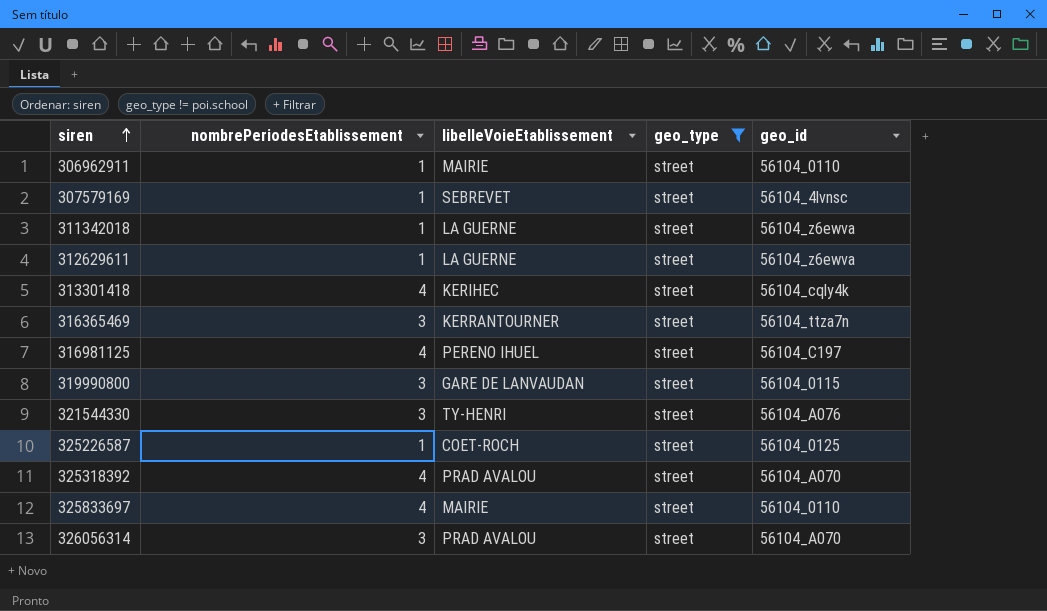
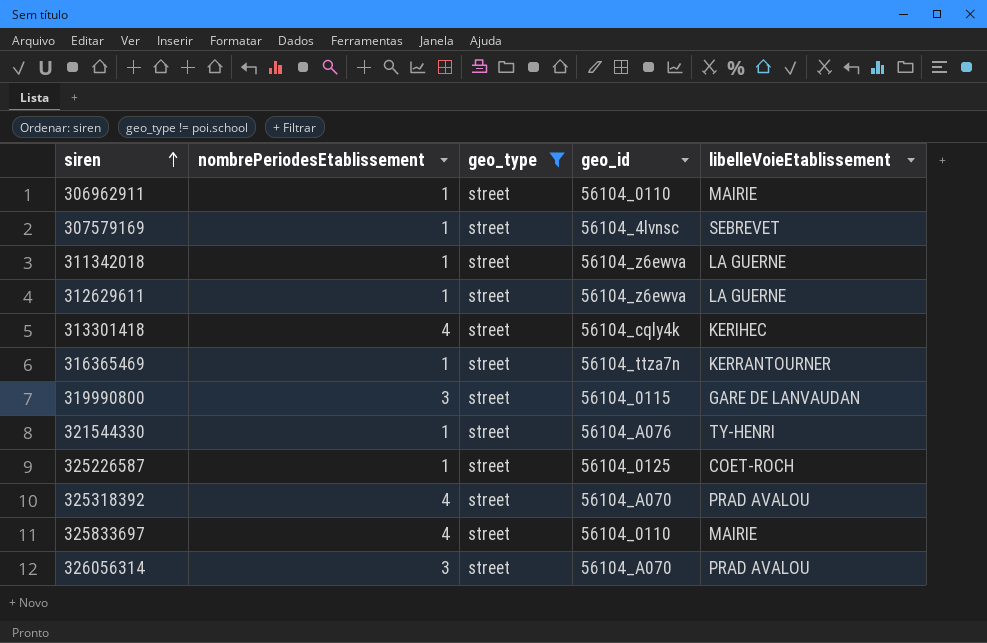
column libelleVoieEtablissement | position: 3 -> 5
row 316981125: 4 | PERENO IHUEL | street | 56104_C197 -> none
316365469 | nombrePeriodesEtablissement: 3 -> 1
321544330 | nombrePeriodesEtablissement: 3 -> 1

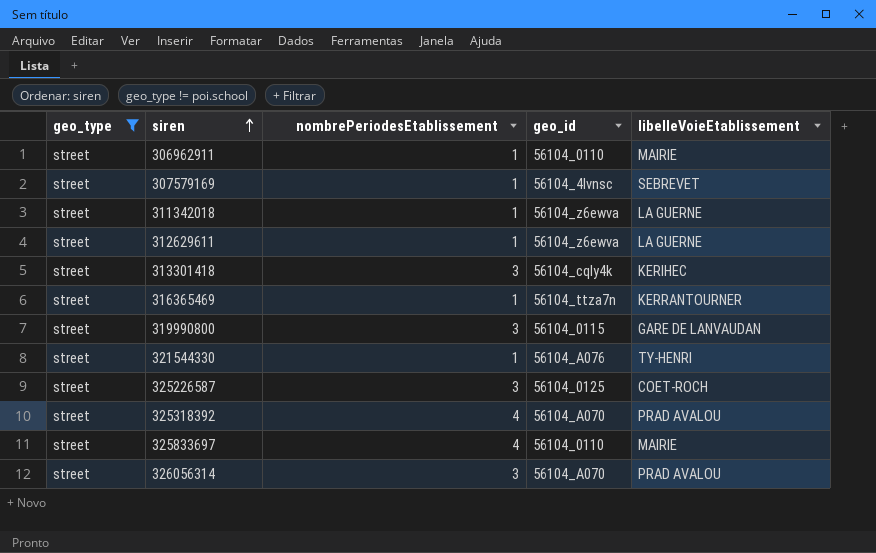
column geo_type | position: 3 -> 1
313301418 | nombrePeriodesEtablissement: 4 -> 3
325226587 | nombrePeriodesEtablissement: 1 -> 3

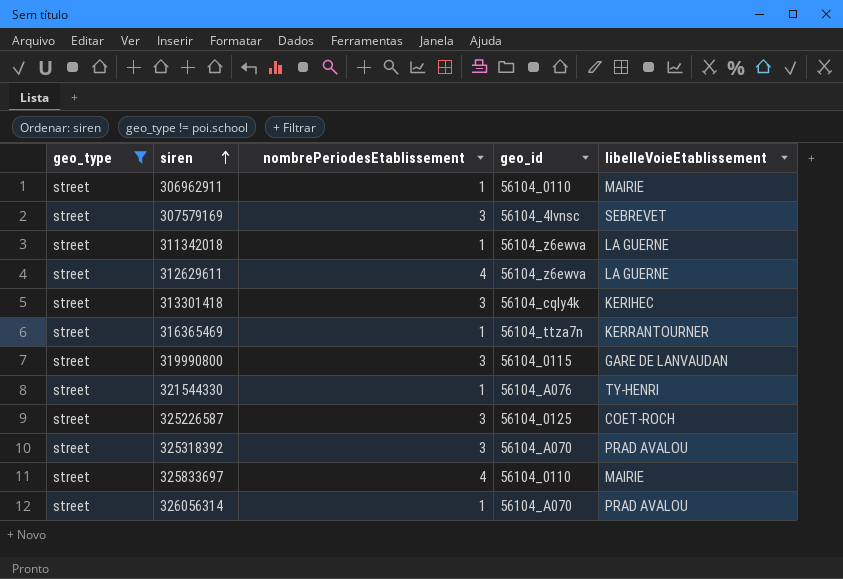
307579169 | nombrePeriodesEtablissement: 1 -> 3
312629611 | nombrePeriodesEtablissement: 1 -> 4
325318392 | nombrePeriodesEtablissement: 4 -> 3
326056314 | nombrePeriodesEtablissement: 3 -> 1

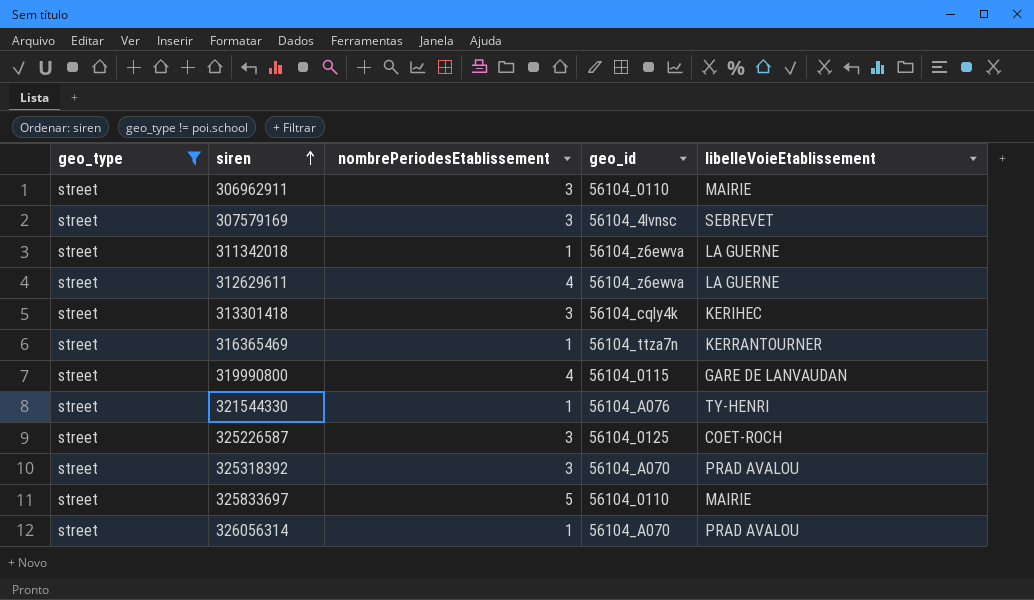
306962911 | nombrePeriodesEtablissement: 1 -> 3
319990800 | nombrePeriodesEtablissement: 3 -> 4
325833697 | nombrePeriodesEtablissement: 4 -> 5

